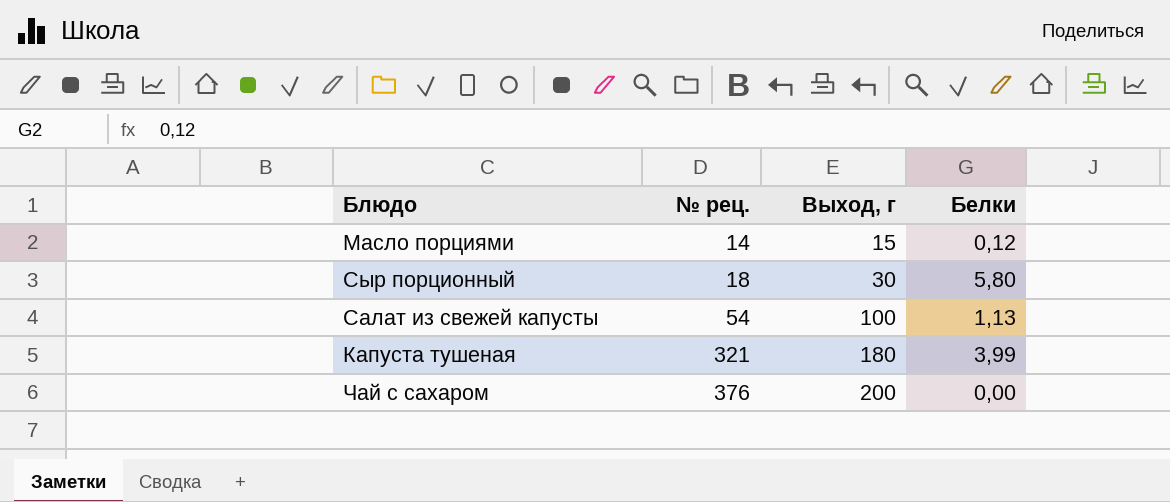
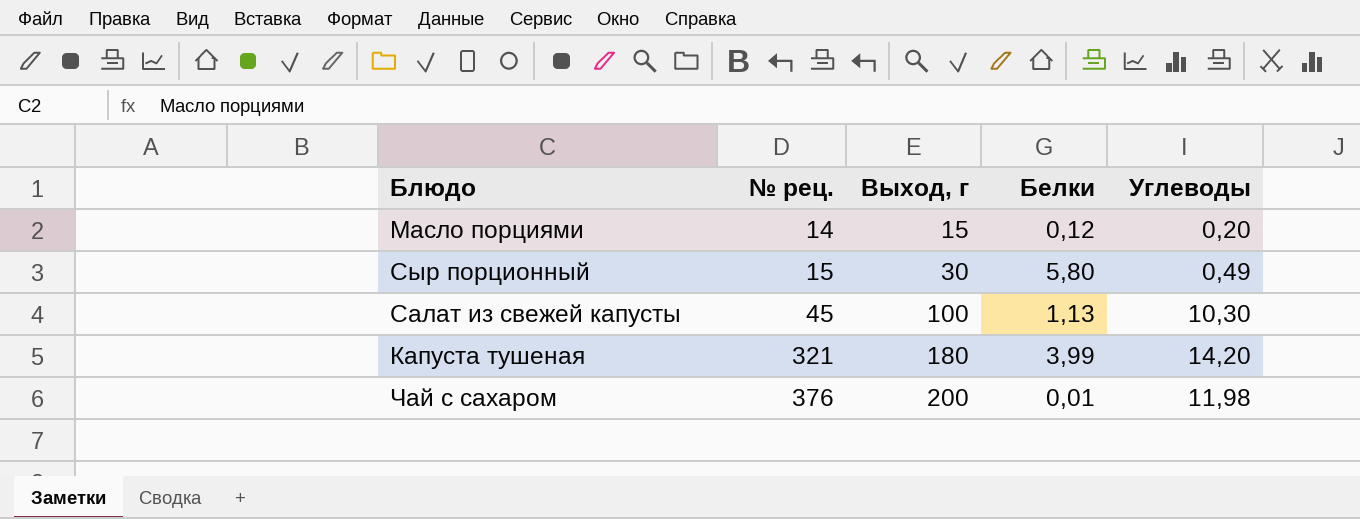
column Углеводы | position: none -> 5
Сыр порционный | № рец.: 18 -> 15
Салат из свежей капусты | № рец.: 54 -> 45
Чай с сахаром | Белки: 0,00 -> 0,01

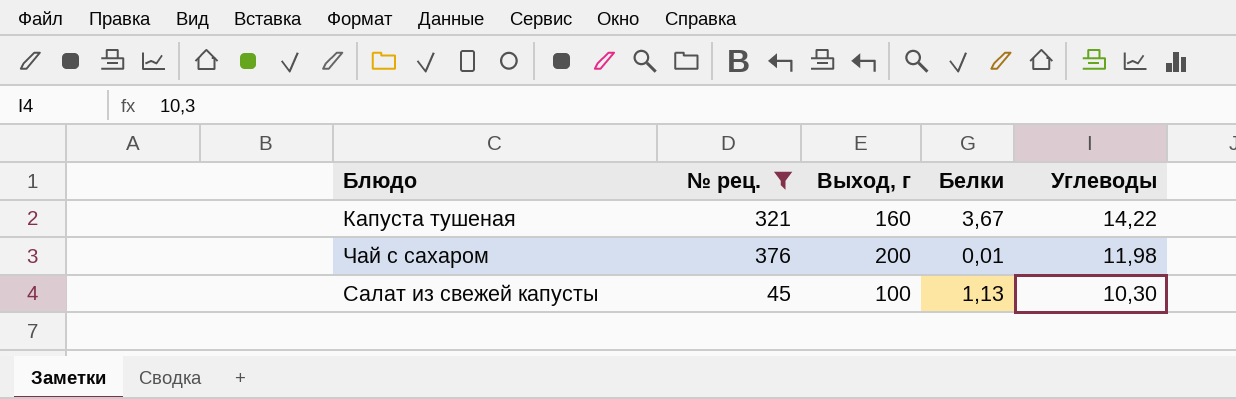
filter: none -> № рец. >= 45
row order: № рец. ascending -> Углеводы descending
Капуста тушеная | Выход, г: 180 -> 160
Капуста тушеная | Белки: 3,99 -> 3,67
Капуста тушеная | Углеводы: 14,20 -> 14,22

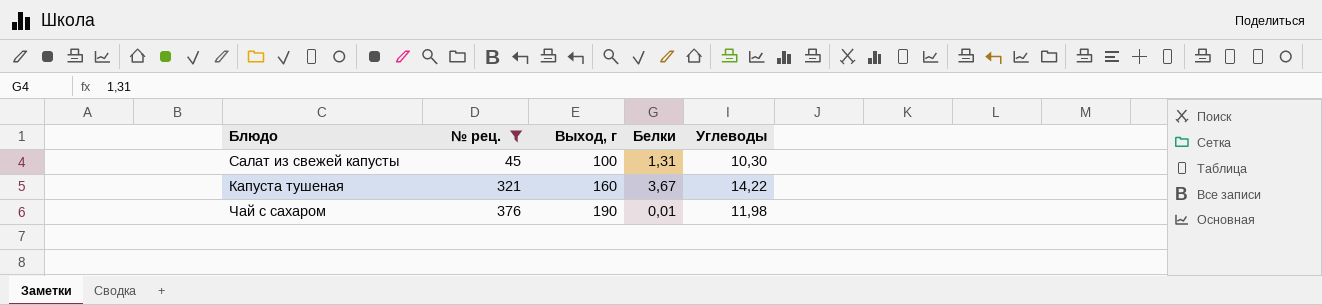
row order: Углеводы descending -> № рец. ascending
Салат из свежей капусты | Белки: 1,13 -> 1,31
Чай с сахаром | Выход, г: 200 -> 190

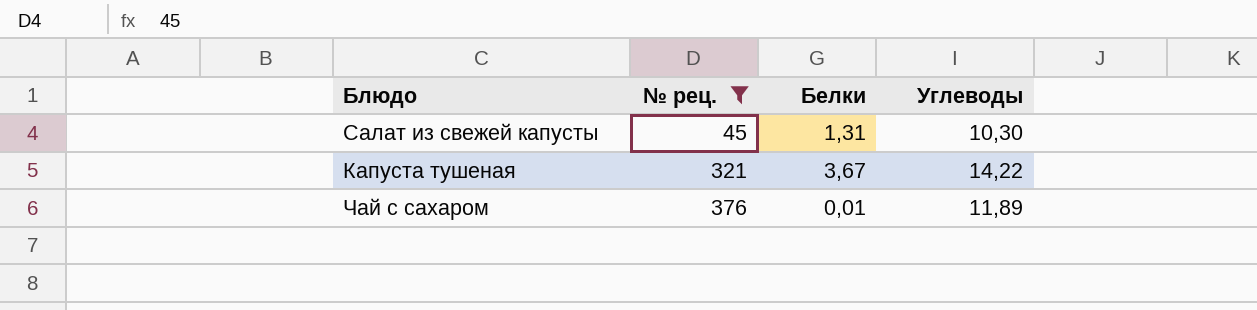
column Выход, г | position: 3 -> none
Чай с сахаром | Углеводы: 11,98 -> 11,89

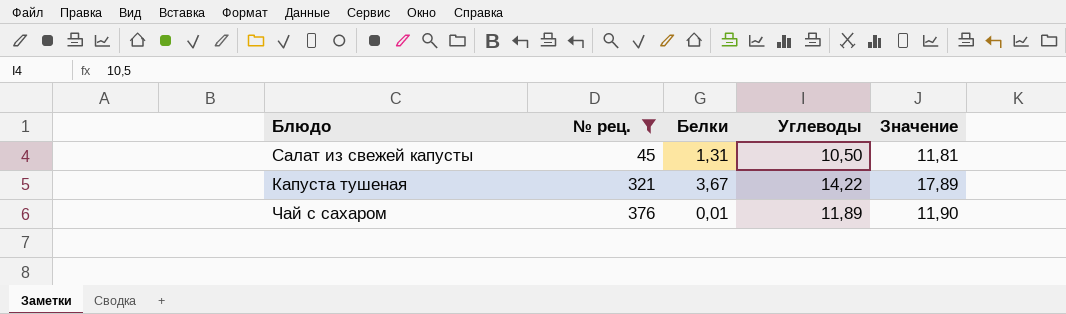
column Значение | formula: none -> [Белки] + [Углеводы]
Салат из свежей капусты | Углеводы: 10,30 -> 10,50

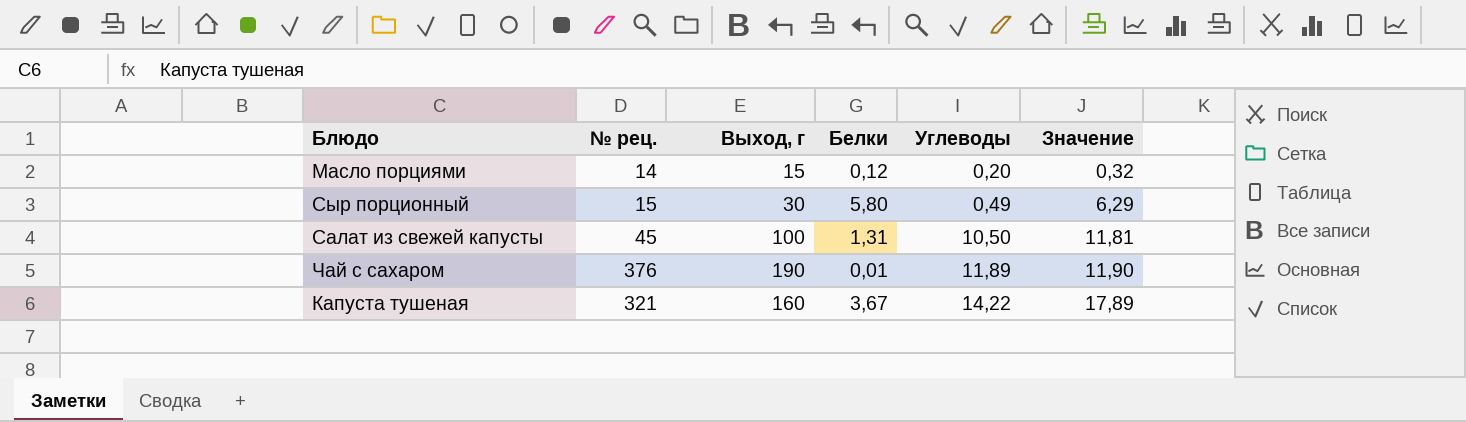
filter: № рец. >= 45 -> none
row order: № рец. ascending -> Углеводы ascending
column Выход, г | position: none -> 3

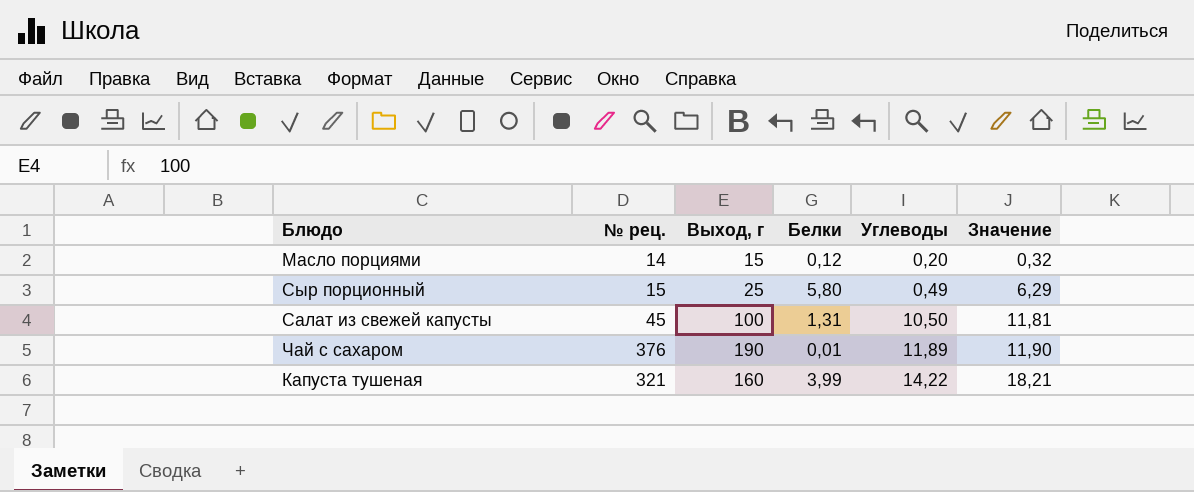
Сыр порционный | Выход, г: 30 -> 25
Капуста тушеная | Белки: 3,67 -> 3,99
Капуста тушеная | Значение: 17,89 -> 18,21

